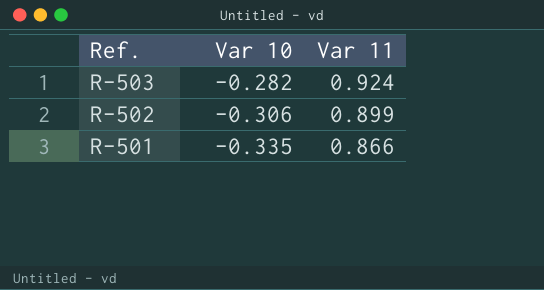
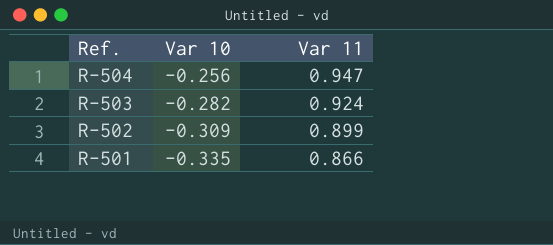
row R-504: none -> -0.256 | 0.947
R-502 | Var 10: -0.306 -> -0.309

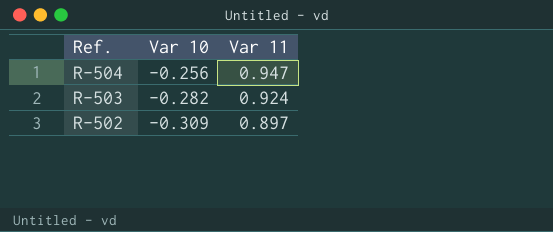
row R-501: -0.335 | 0.866 -> none
R-502 | Var 11: 0.899 -> 0.897

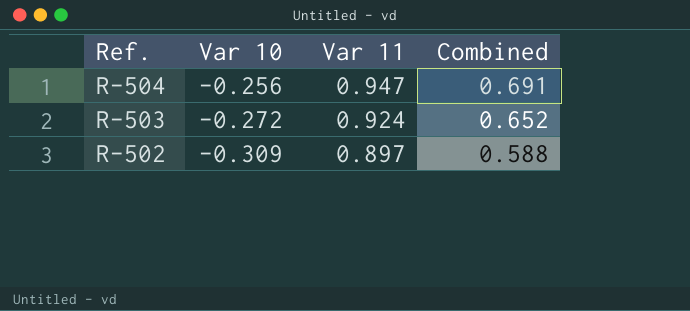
column Combined | formula: none -> [Var 10] + [Var 11]
R-503 | Var 10: -0.282 -> -0.272

